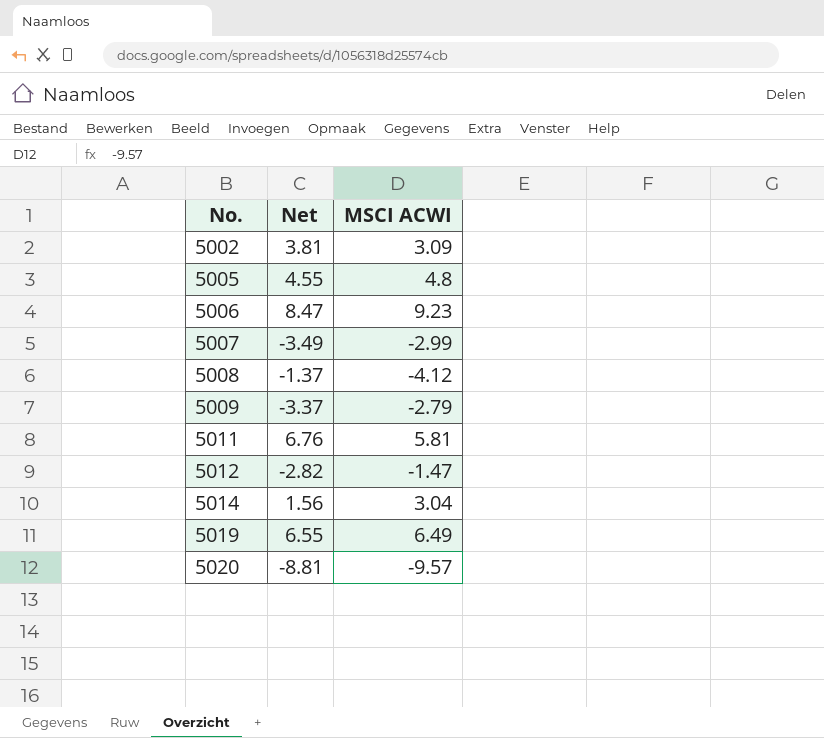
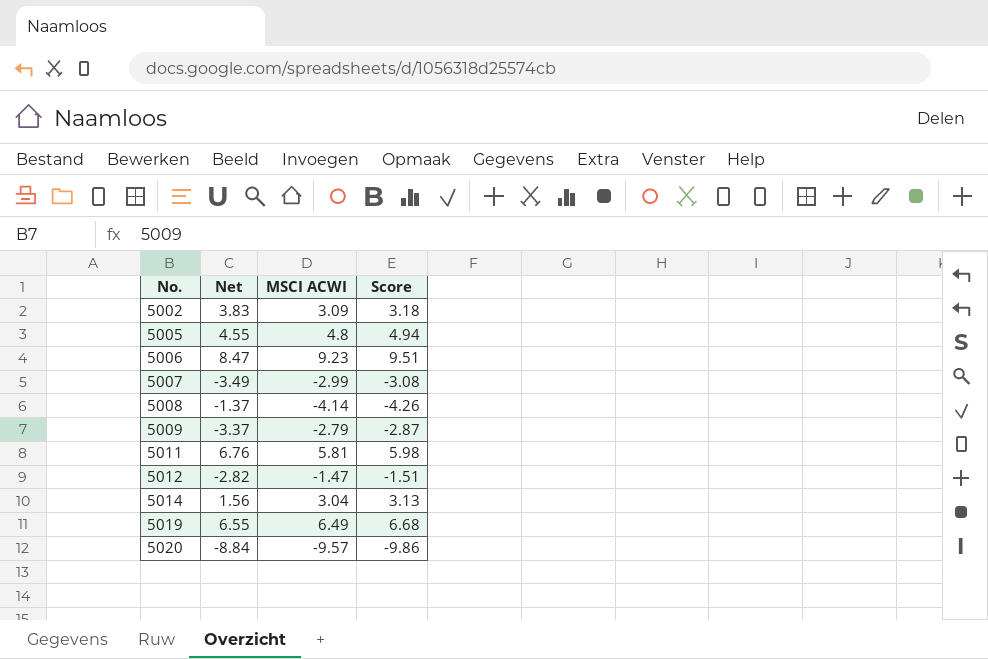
column Score | formula: none -> [MSCI ACWI] * 1.03
5002 | Net: 3.81 -> 3.83
5008 | MSCI ACWI: -4.12 -> -4.14
5020 | Net: -8.81 -> -8.84

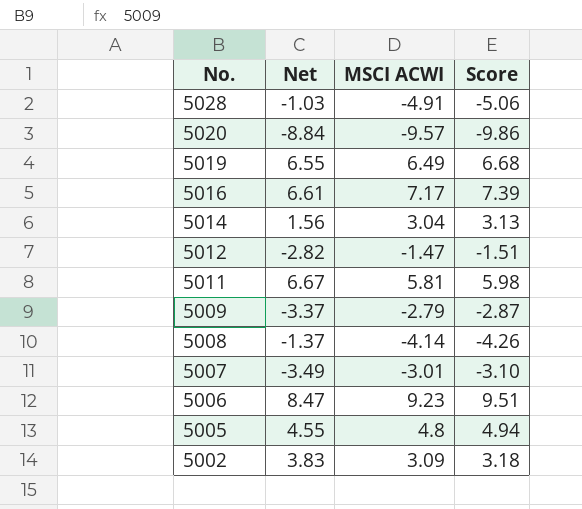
row order: No. ascending -> No. descending
row 5028: none -> -1.03 | -4.91 | -5.06
row 5016: none -> 6.61 | 7.17 | 7.39
5011 | Net: 6.76 -> 6.67
5007 | MSCI ACWI: -2.99 -> -3.01
5007 | Score: -3.08 -> -3.10

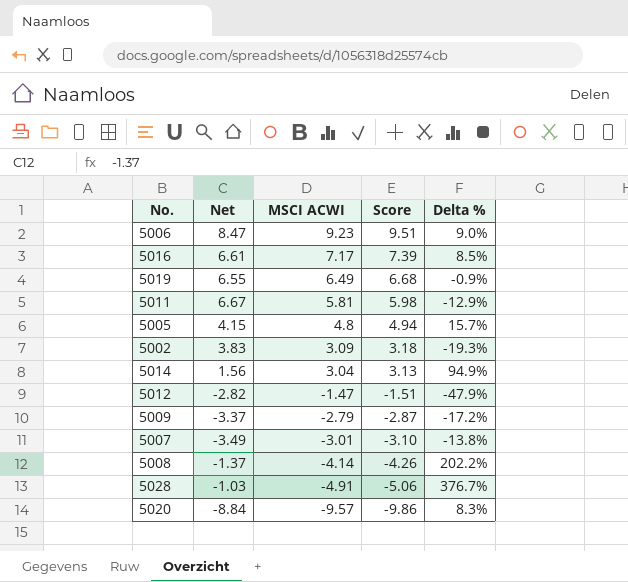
row order: No. descending -> MSCI ACWI descending
column Delta % | formula: none -> ([MSCI ACWI] - [Net]) / [Net]
5005 | Net: 4.55 -> 4.15

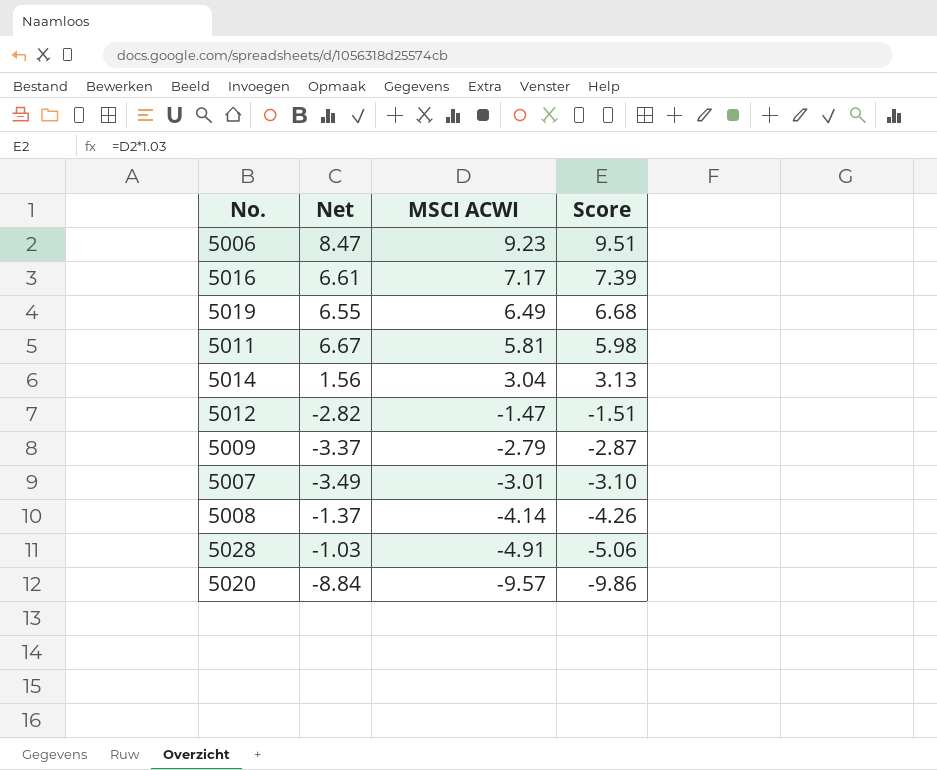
column Delta % | formula: ([MSCI ACWI] - [Net]) / [Net] -> none
row 5005: 4.15 | 4.8 | 4.94 | 15.7% -> none
row 5002: 3.83 | 3.09 | 3.18 | -19.3% -> none

